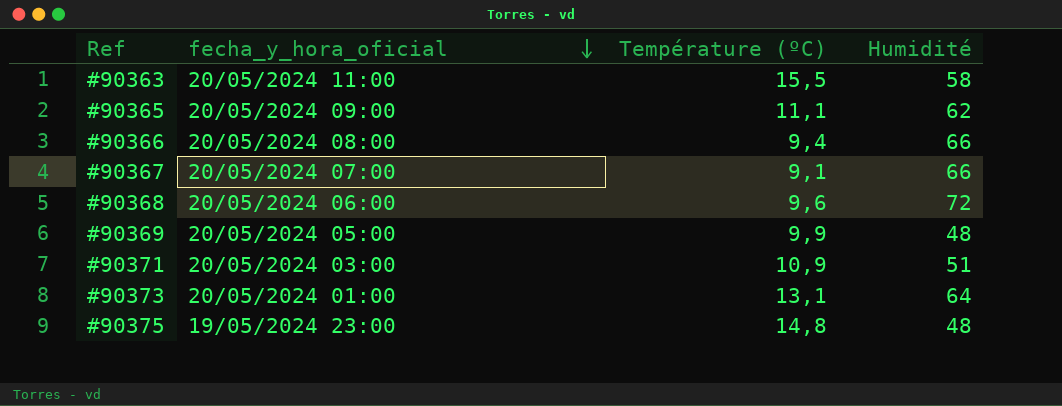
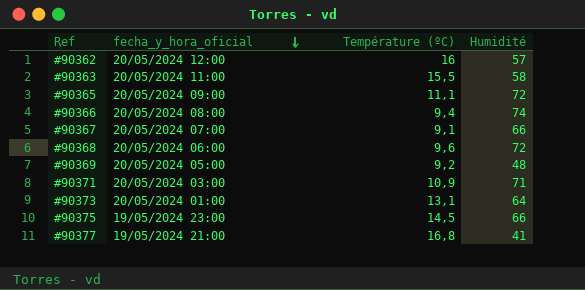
row #90362: none -> 20/05/2024 12:00 | 16 | 57
#90365 | Humidité: 62 -> 72
#90366 | Humidité: 66 -> 74
#90369 | Température (ºC): 9,9 -> 9,2
#90371 | Humidité: 51 -> 71
#90375 | Température (ºC): 14,8 -> 14,5
#90375 | Humidité: 48 -> 66
row #90377: none -> 19/05/2024 21:00 | 16,8 | 41

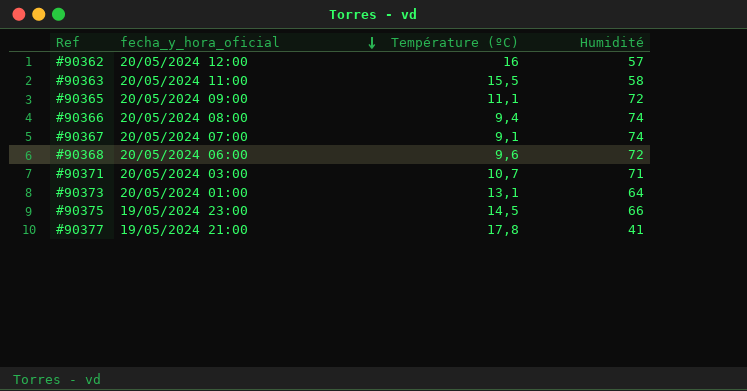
row #90369: 20/05/2024 05:00 | 9,2 | 48 -> none
#90367 | Humidité: 66 -> 74
#90371 | Température (ºC): 10,9 -> 10,7
#90377 | Température (ºC): 16,8 -> 17,8

